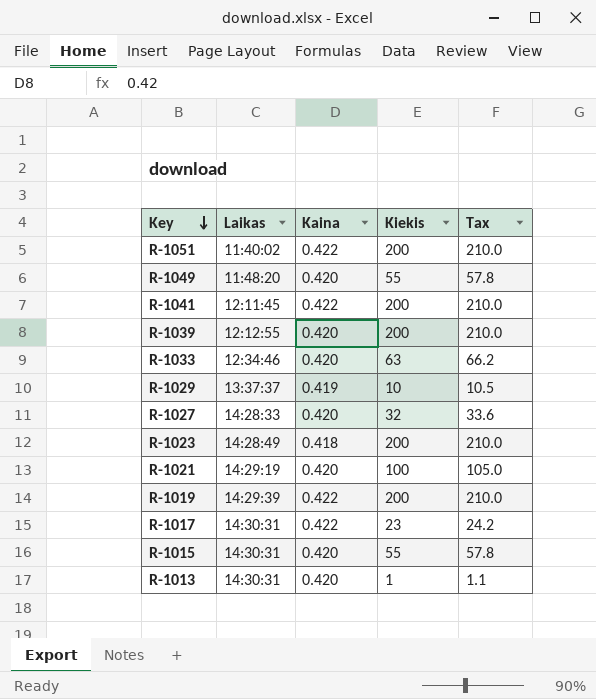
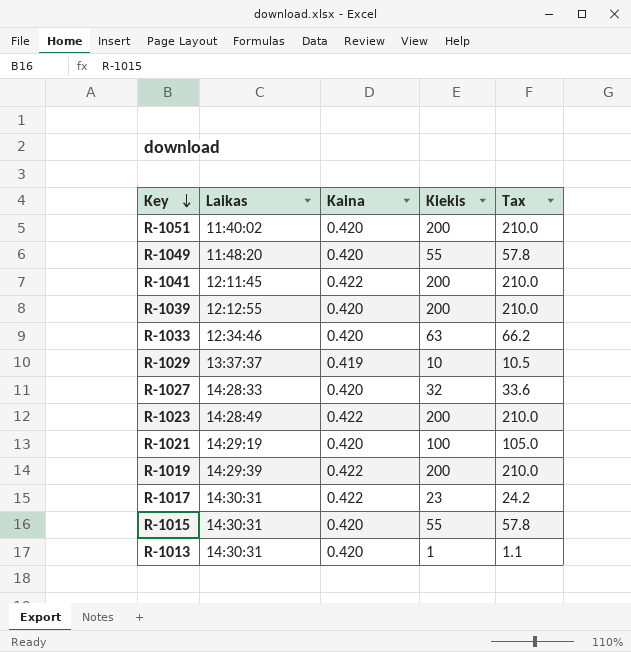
R-1051 | Kaina: 0.422 -> 0.420
R-1023 | Kaina: 0.418 -> 0.422

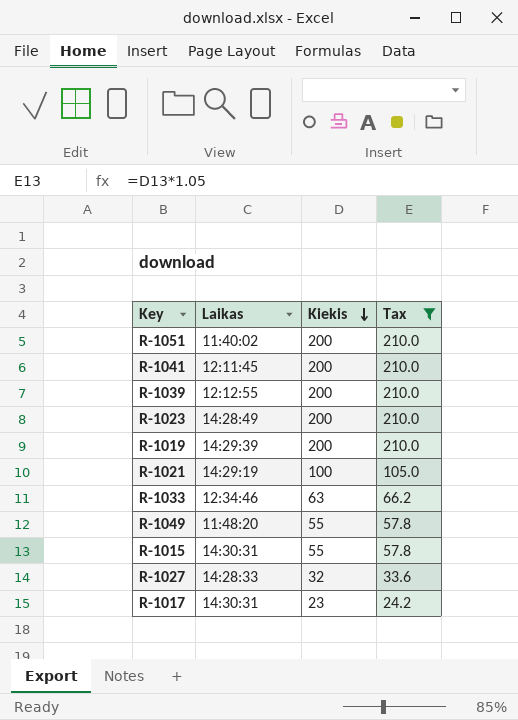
filter: none -> Tax >= 24.2
row order: Key descending -> Kiekis descending
column Kaina | position: 3 -> none

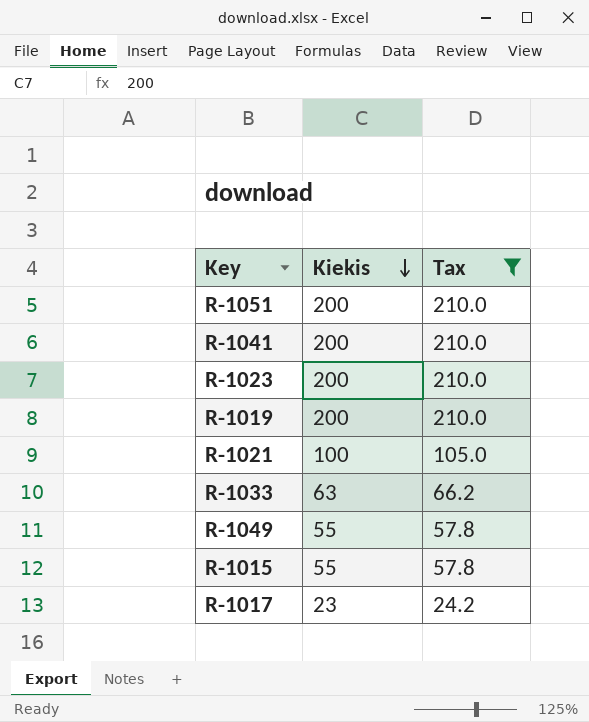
column Laikas | position: 2 -> none
row R-1039: 12:12:55 | 200 | 210.0 -> none
row R-1027: 14:28:33 | 32 | 33.6 -> none

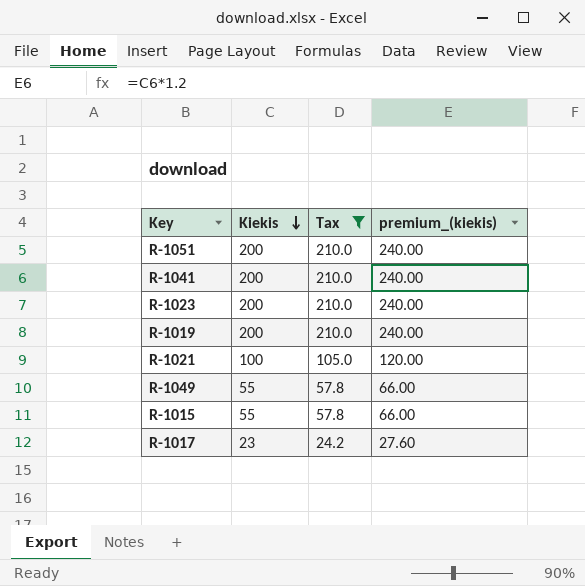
column premium_(kiekis) | formula: none -> [Kiekis] * 1.2
row R-1033: 63 | 66.2 -> none

